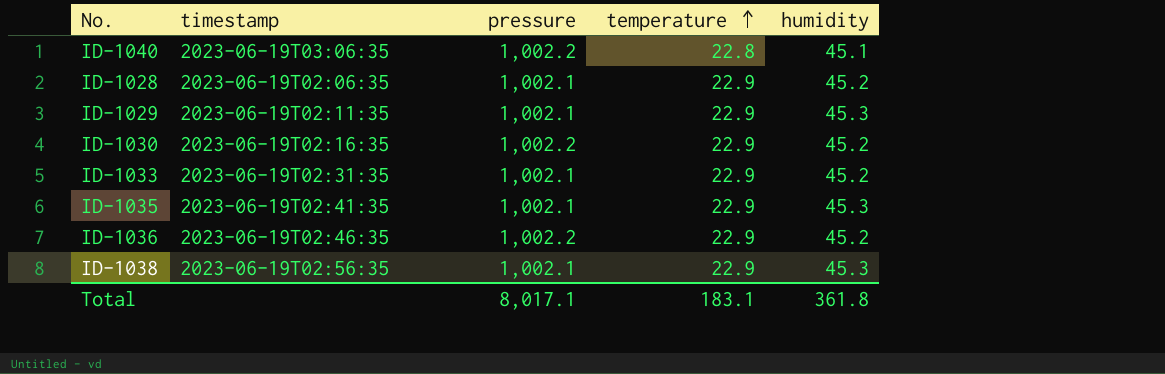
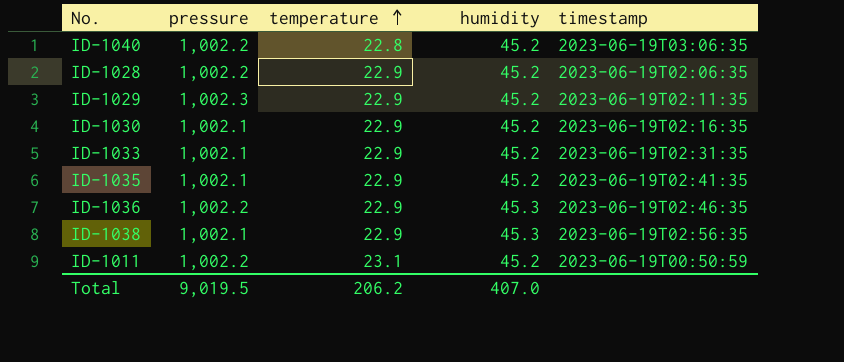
column timestamp | position: 2 -> 5
ID-1040 | humidity: 45.1 -> 45.2
ID-1028 | pressure: 1,002.1 -> 1,002.2
ID-1029 | pressure: 1,002.1 -> 1,002.3
ID-1029 | humidity: 45.3 -> 45.2
ID-1030 | pressure: 1,002.2 -> 1,002.1
ID-1035 | humidity: 45.3 -> 45.2
ID-1036 | humidity: 45.2 -> 45.3
row ID-1011: none -> 1,002.2 | 23.1 | 45.2 | 2023-06-19T00:50:59
Total | pressure: 8,017.1 -> 9,019.5
Total | temperature: 183.1 -> 206.2
Total | humidity: 361.8 -> 407.0

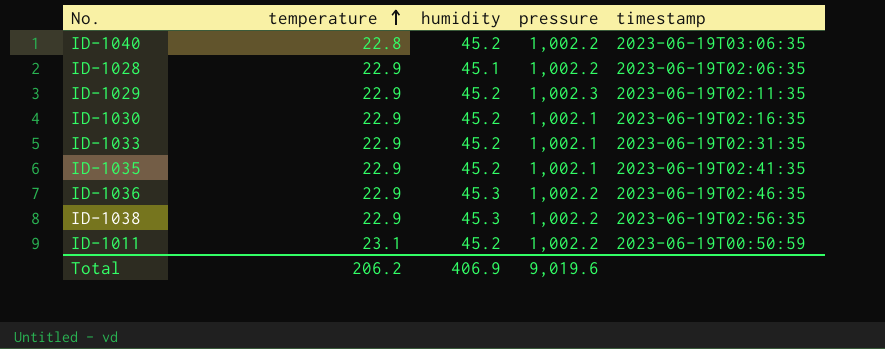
column pressure | position: 2 -> 4
ID-1028 | humidity: 45.2 -> 45.1
ID-1038 | pressure: 1,002.1 -> 1,002.2
Total | humidity: 407.0 -> 406.9
Total | pressure: 9,019.5 -> 9,019.6

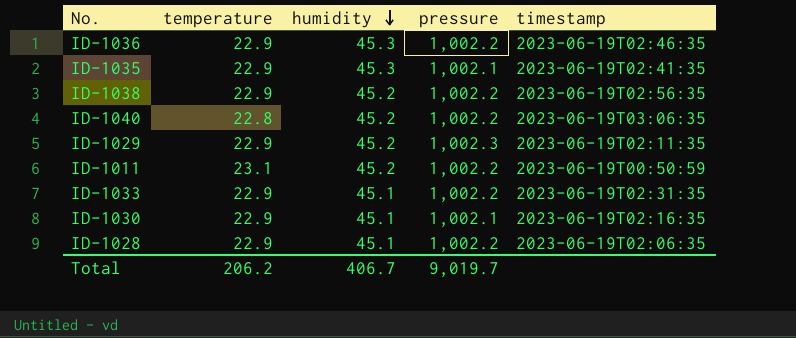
row order: temperature ascending -> humidity descending
ID-1035 | humidity: 45.2 -> 45.3
ID-1038 | humidity: 45.3 -> 45.2
ID-1033 | humidity: 45.2 -> 45.1
ID-1033 | pressure: 1,002.1 -> 1,002.2
ID-1030 | humidity: 45.2 -> 45.1
Total | humidity: 406.9 -> 406.7
Total | pressure: 9,019.6 -> 9,019.7

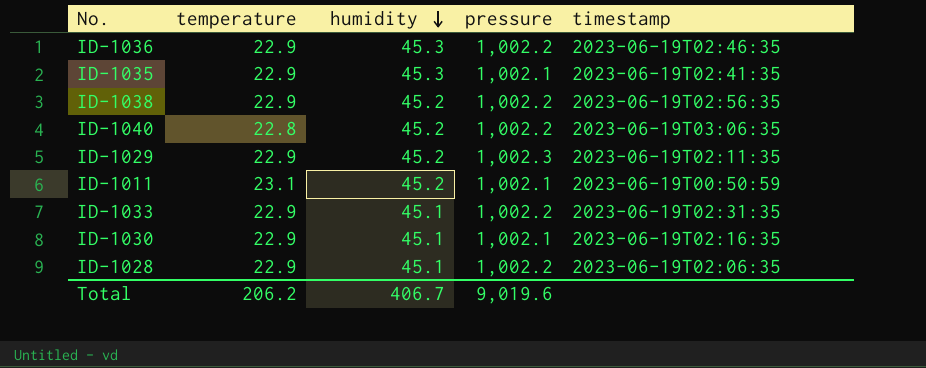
ID-1011 | pressure: 1,002.2 -> 1,002.1
Total | pressure: 9,019.7 -> 9,019.6

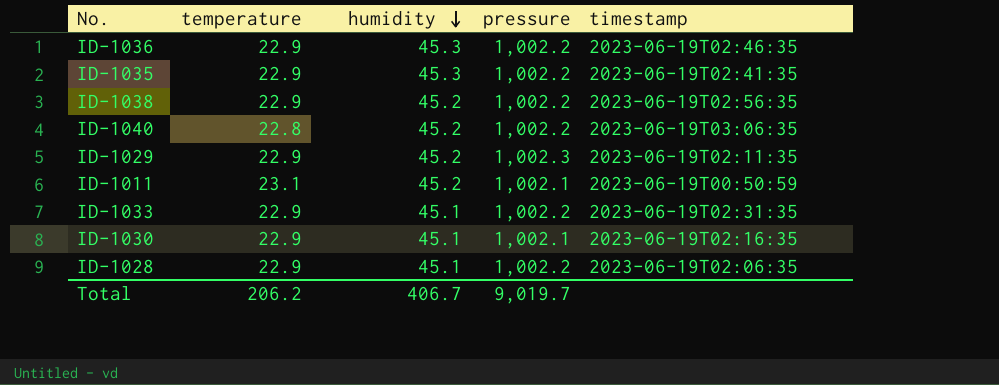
ID-1035 | pressure: 1,002.1 -> 1,002.2
Total | pressure: 9,019.6 -> 9,019.7

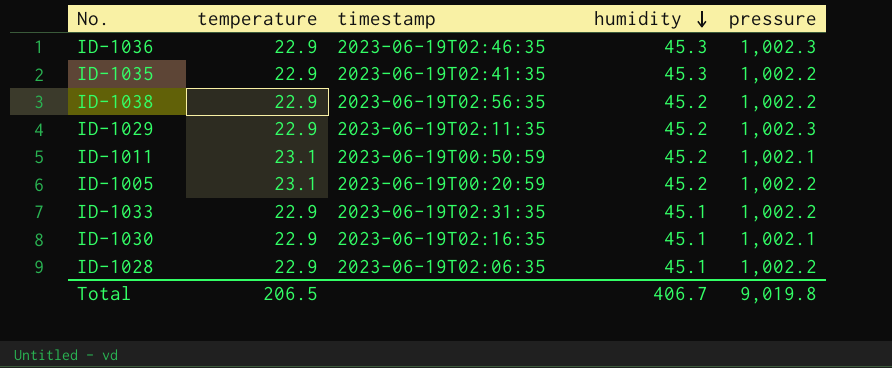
column timestamp | position: 5 -> 3
row ID-1040: 22.8 | 45.2 | 1,002.2 | 2023-06-19T03:06:35 -> none
ID-1036 | pressure: 1,002.2 -> 1,002.3
row ID-1005: none -> 23.1 | 2023-06-19T00:20:59 | 45.2 | 1,002.2
Total | temperature: 206.2 -> 206.5
Total | pressure: 9,019.7 -> 9,019.8

